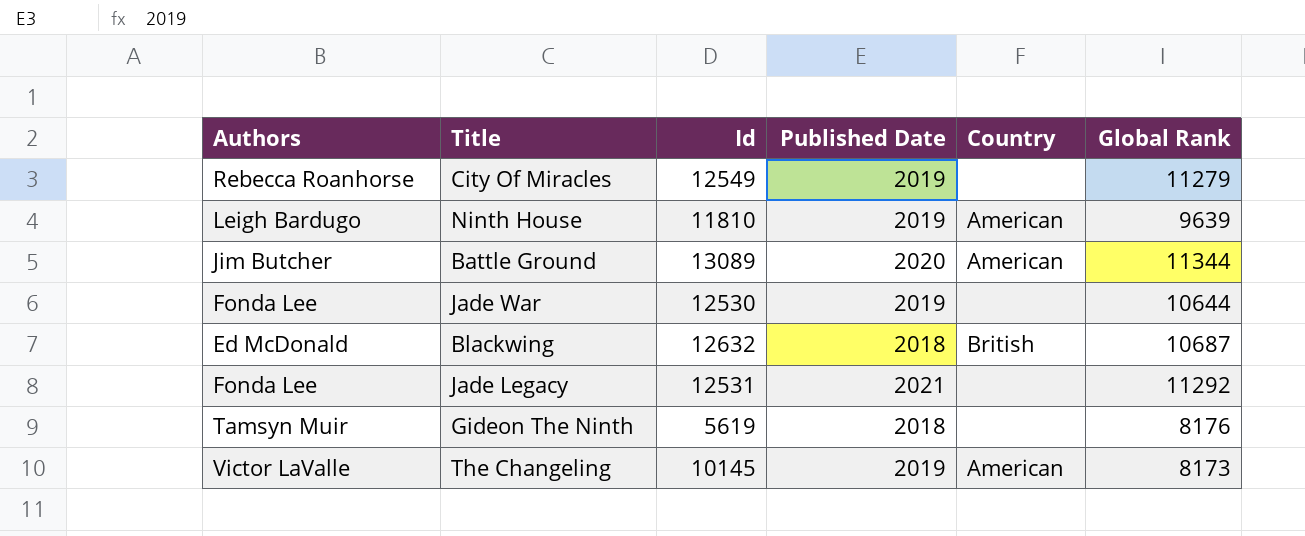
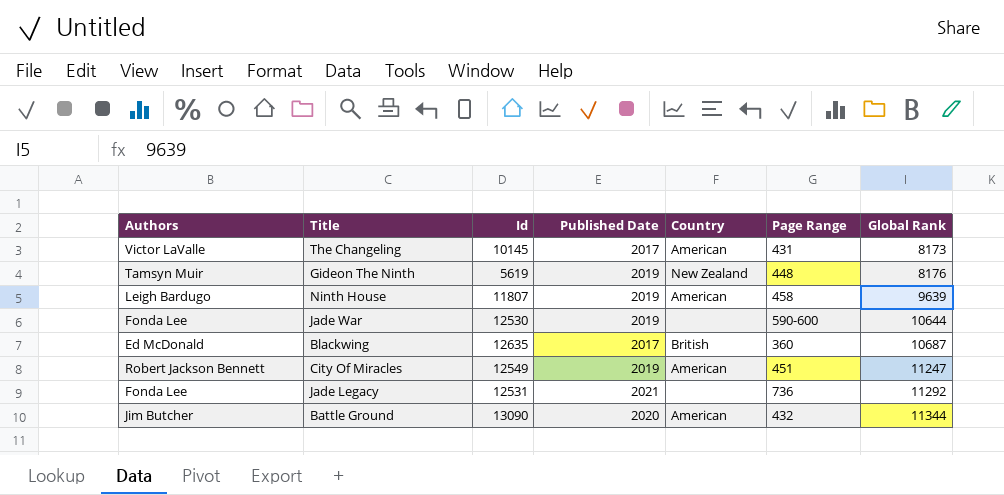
row order: none -> Global Rank ascending
column Page Range | position: none -> 6
The Changeling | Published Date: 2019 -> 2017
Gideon The Ninth | Published Date: 2018 -> 2019
Gideon The Ninth | Country: none -> New Zealand
Ninth House | Id: 11810 -> 11807
Blackwing | Id: 12632 -> 12635
Blackwing | Published Date: 2018 -> 2017
City Of Miracles | Authors: Rebecca Roanhorse -> Robert Jackson Bennett
City Of Miracles | Country: none -> American
City Of Miracles | Global Rank: 11279 -> 11247
Battle Ground | Id: 13089 -> 13090

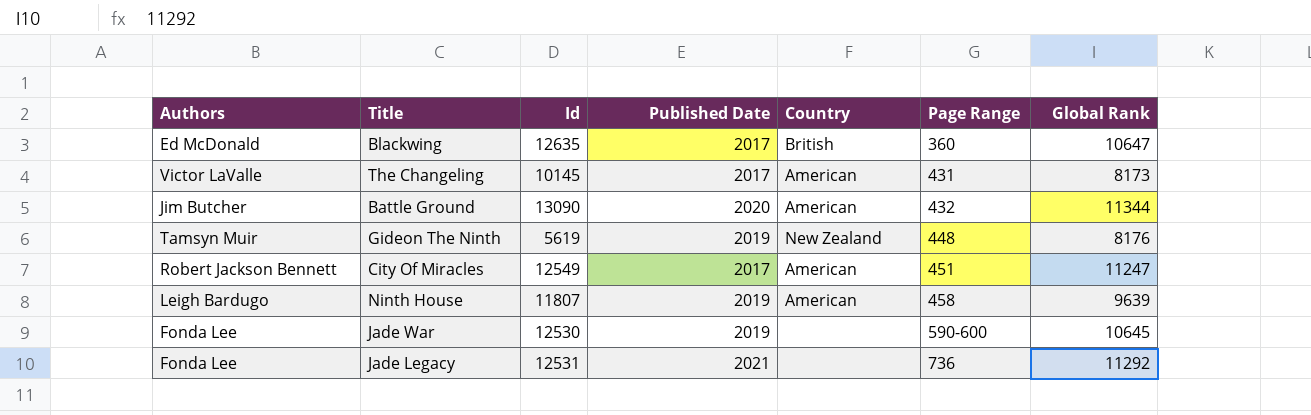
row order: Global Rank ascending -> Page Range ascending
Blackwing | Global Rank: 10687 -> 10647
City Of Miracles | Published Date: 2019 -> 2017
Jade War | Global Rank: 10644 -> 10645

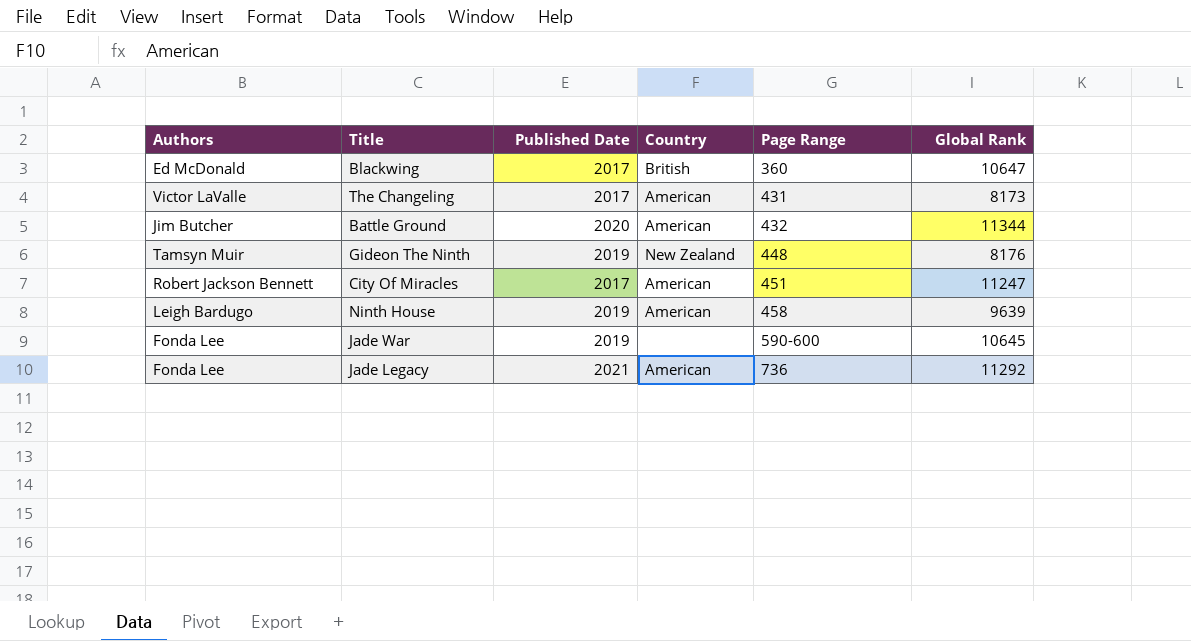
column Id | position: 3 -> none
Jade Legacy | Country: none -> American

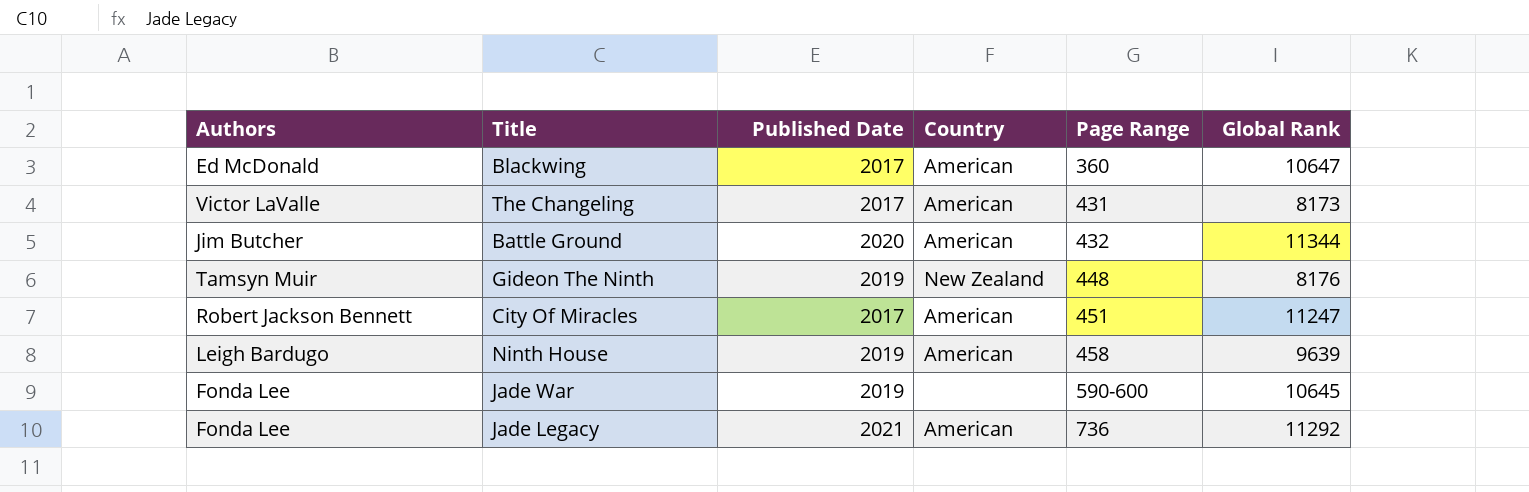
Blackwing | Country: British -> American

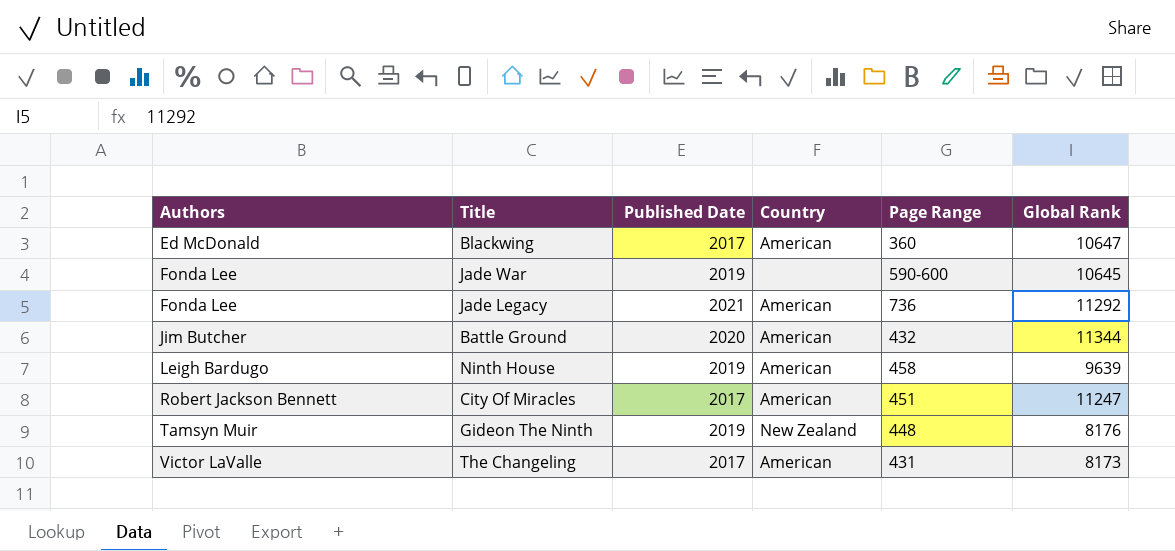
row order: Page Range ascending -> Authors ascending

